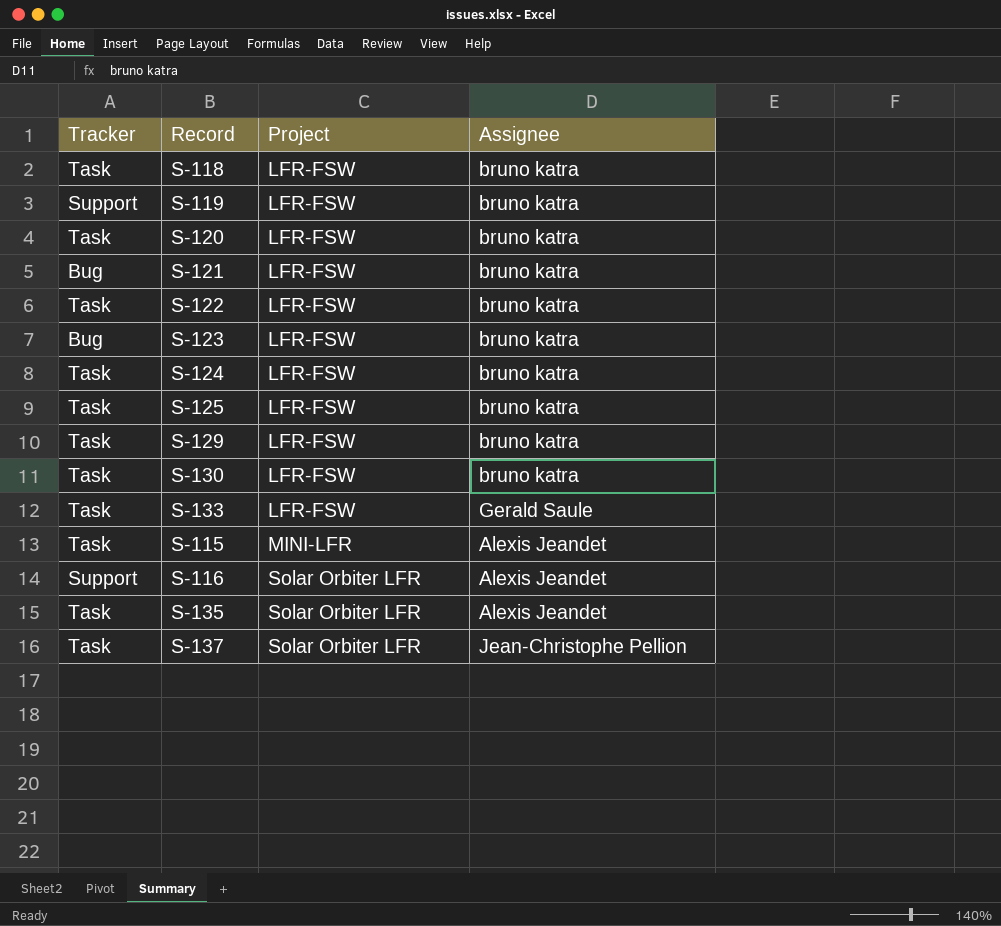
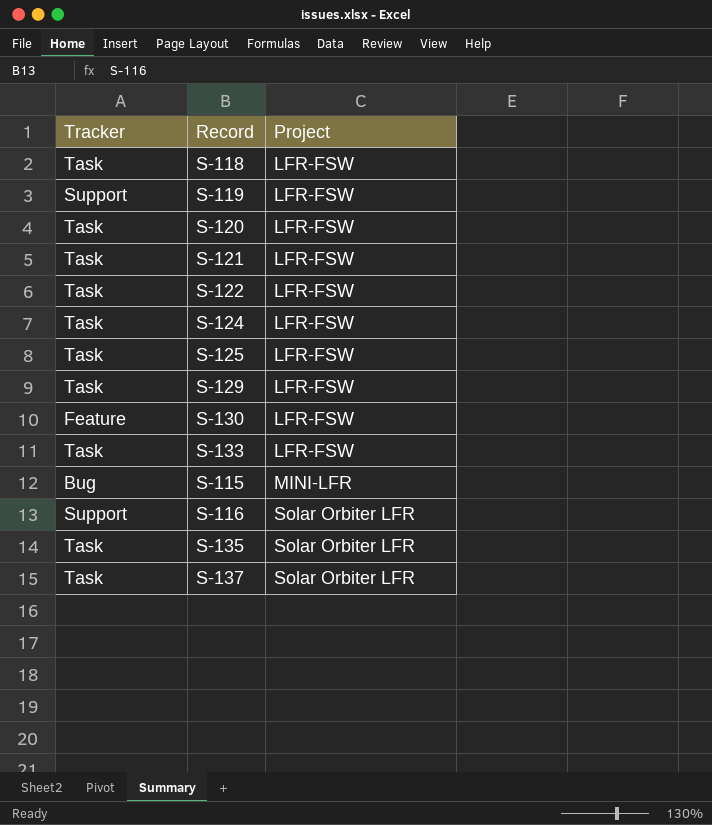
column Assignee | position: 4 -> none
row S-123: Bug | LFR-FSW | bruno katra -> none
S-121 | Tracker: Bug -> Task
S-130 | Tracker: Task -> Feature
S-115 | Tracker: Task -> Bug

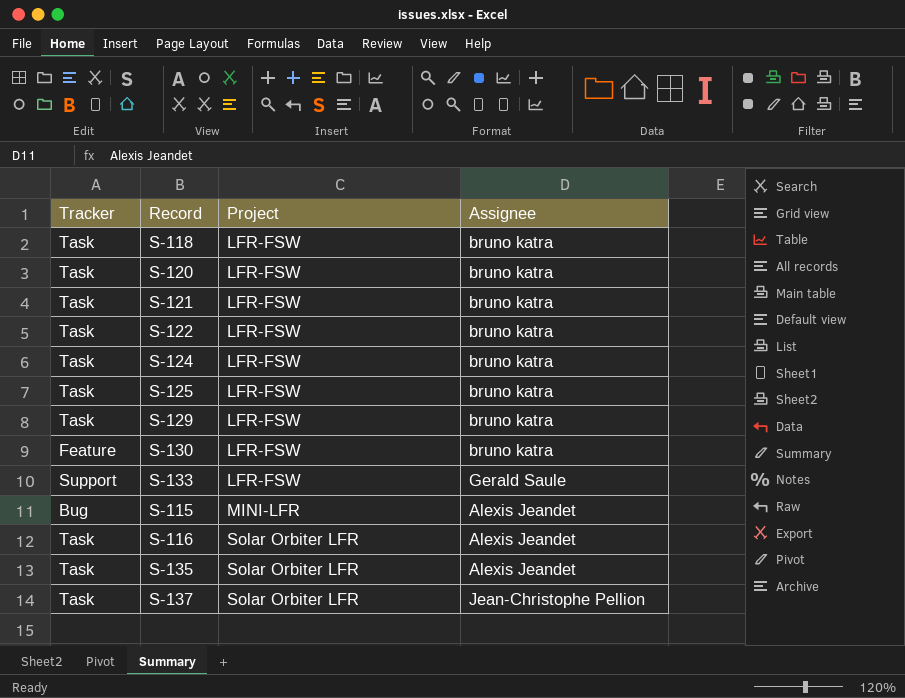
column Assignee | position: none -> 4
row S-119: Support | LFR-FSW -> none
S-133 | Tracker: Task -> Support
S-116 | Tracker: Support -> Task

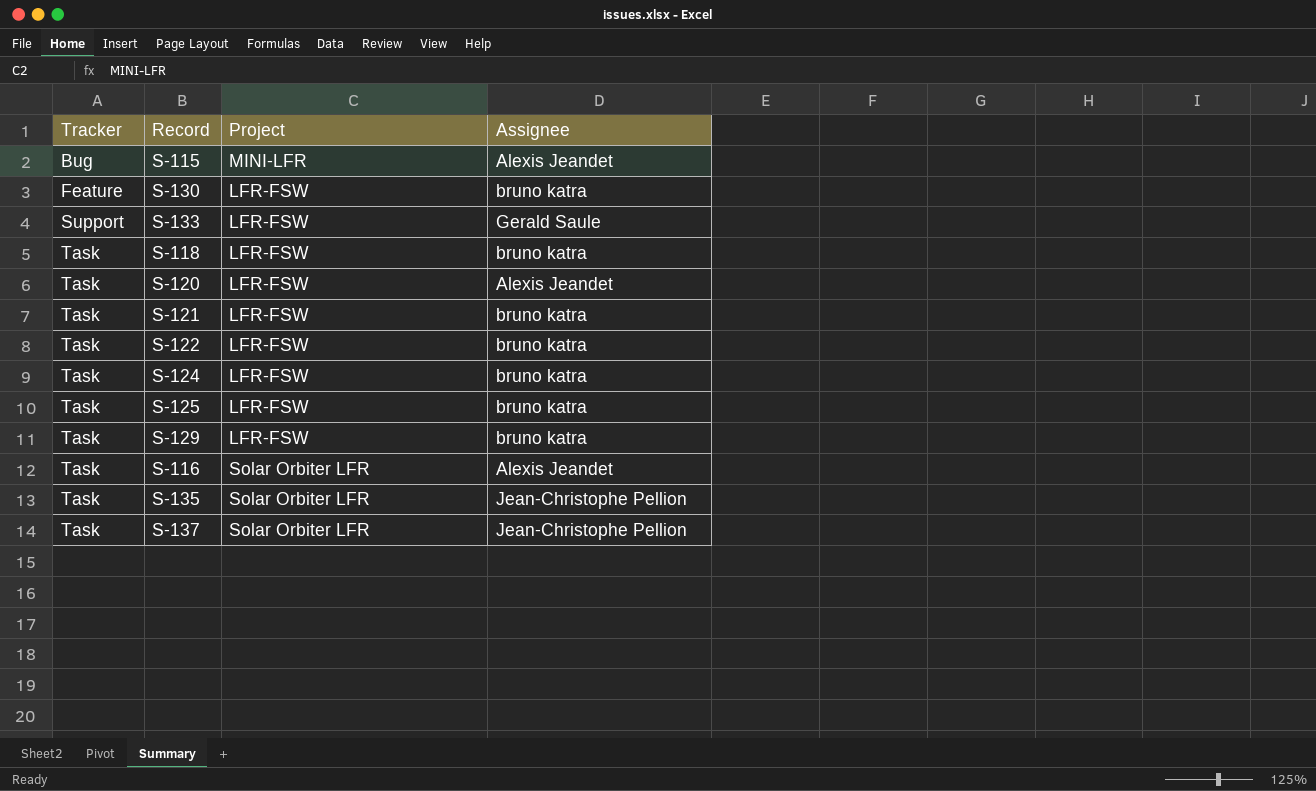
row order: Project ascending -> Tracker ascending
S-120 | Assignee: bruno katra -> Alexis Jeandet
S-135 | Assignee: Alexis Jeandet -> Jean-Christophe Pellion

